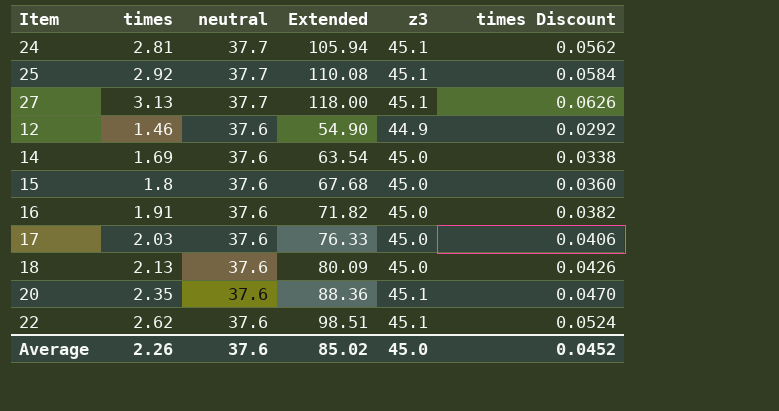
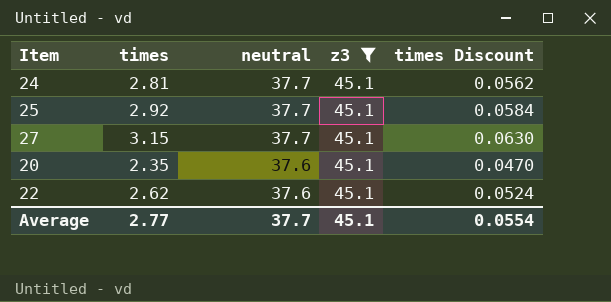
filter: none -> z3 = 45.1
column Extended | formula: [times] * [neutral] -> none
27 | times: 3.13 -> 3.15
27 | times Discount: 0.0626 -> 0.0630
Average | times: 2.26 -> 2.77
Average | neutral: 37.6 -> 37.7
Average | z3: 45.0 -> 45.1
Average | times Discount: 0.0452 -> 0.0554

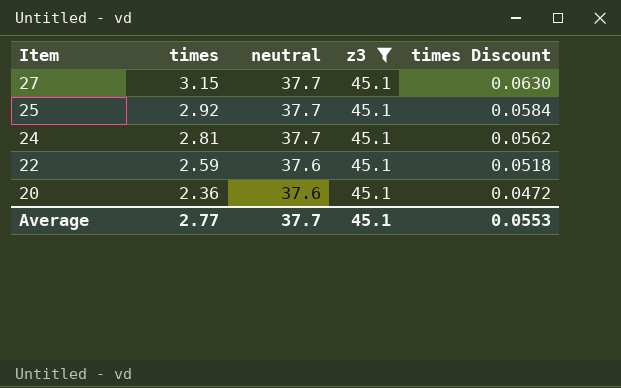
row order: neutral descending -> Item descending
22 | times: 2.62 -> 2.59
22 | times Discount: 0.0524 -> 0.0518
20 | times: 2.35 -> 2.36
20 | times Discount: 0.0470 -> 0.0472
Average | times Discount: 0.0554 -> 0.0553

